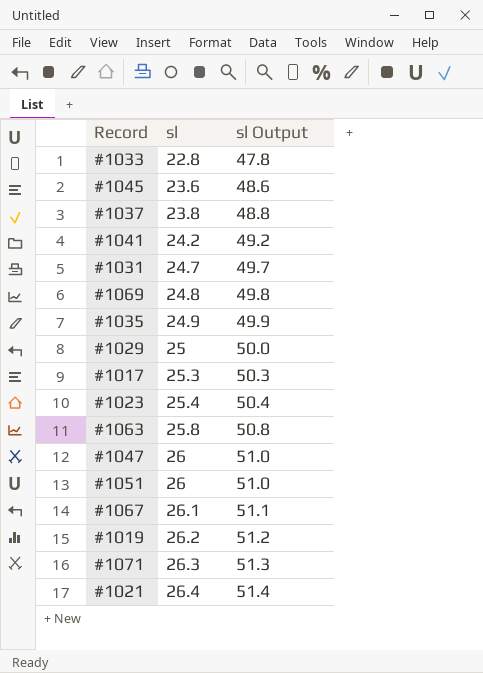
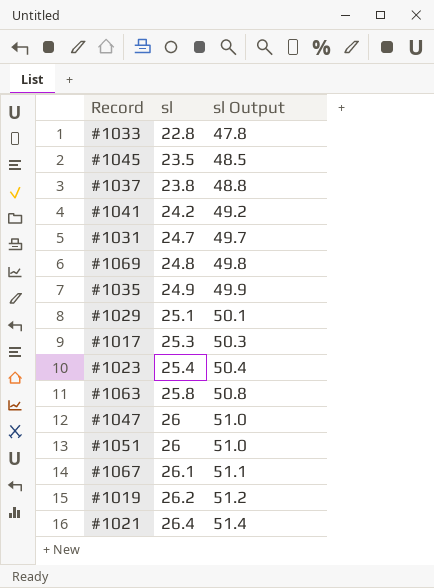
row #1071: 26.3 | 51.3 -> none
#1045 | sl: 23.6 -> 23.5
#1045 | sl Output: 48.6 -> 48.5
#1029 | sl: 25 -> 25.1
#1029 | sl Output: 50.0 -> 50.1

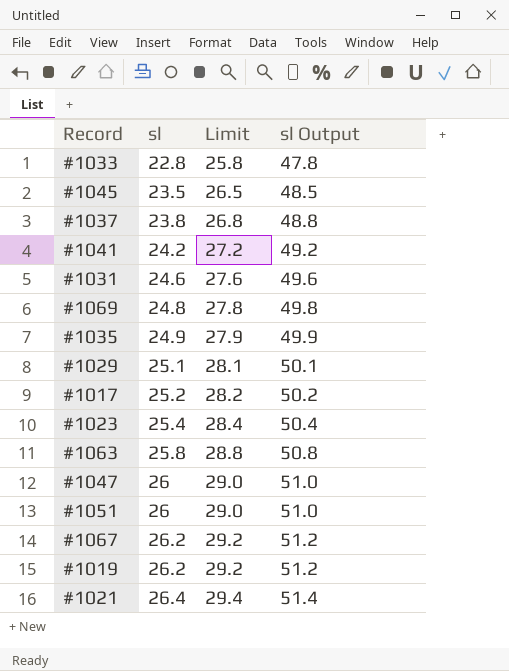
column Limit | formula: none -> [sl] + 3
#1031 | sl: 24.7 -> 24.6
#1031 | sl Output: 49.7 -> 49.6
#1017 | sl: 25.3 -> 25.2
#1017 | sl Output: 50.3 -> 50.2
#1067 | sl: 26.1 -> 26.2
#1067 | sl Output: 51.1 -> 51.2

